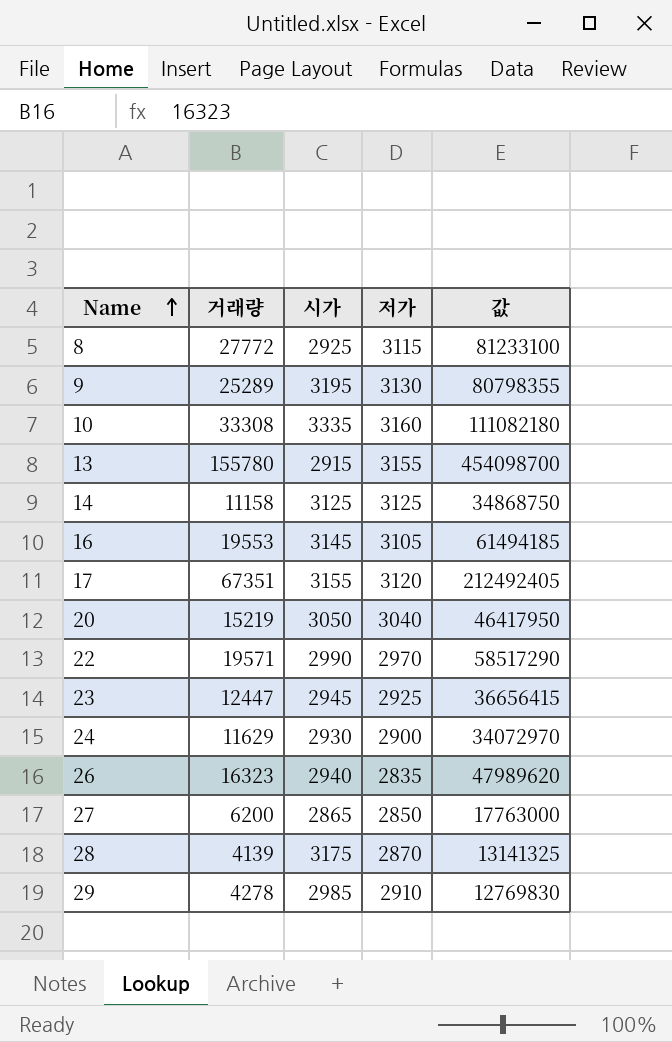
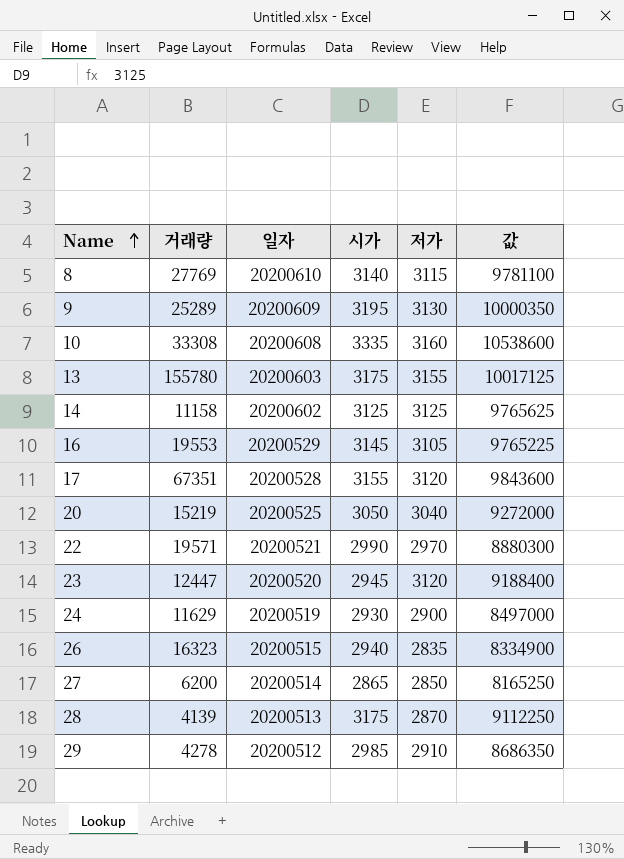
column 일자 | position: none -> 3
column 값 | formula: [거래량] * [시가] -> [시가] * [저가]
8 | 거래량: 27772 -> 27769
8 | 시가: 2925 -> 3140
13 | 시가: 2915 -> 3175
23 | 저가: 2925 -> 3120

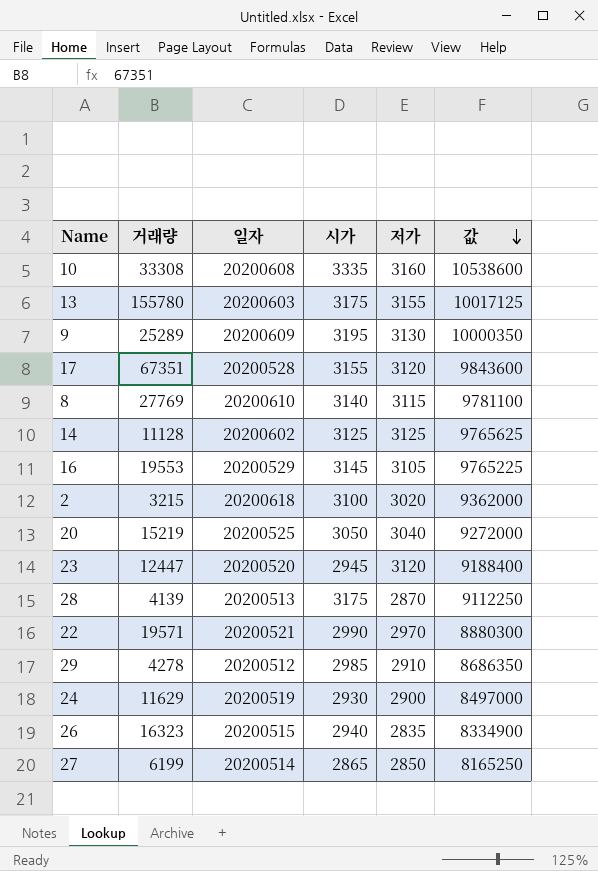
row order: Name ascending -> 값 descending
14 | 거래량: 11158 -> 11128
row 2: none -> 3215 | 20200618 | 3100 | 3020 | 9362000
27 | 거래량: 6200 -> 6199

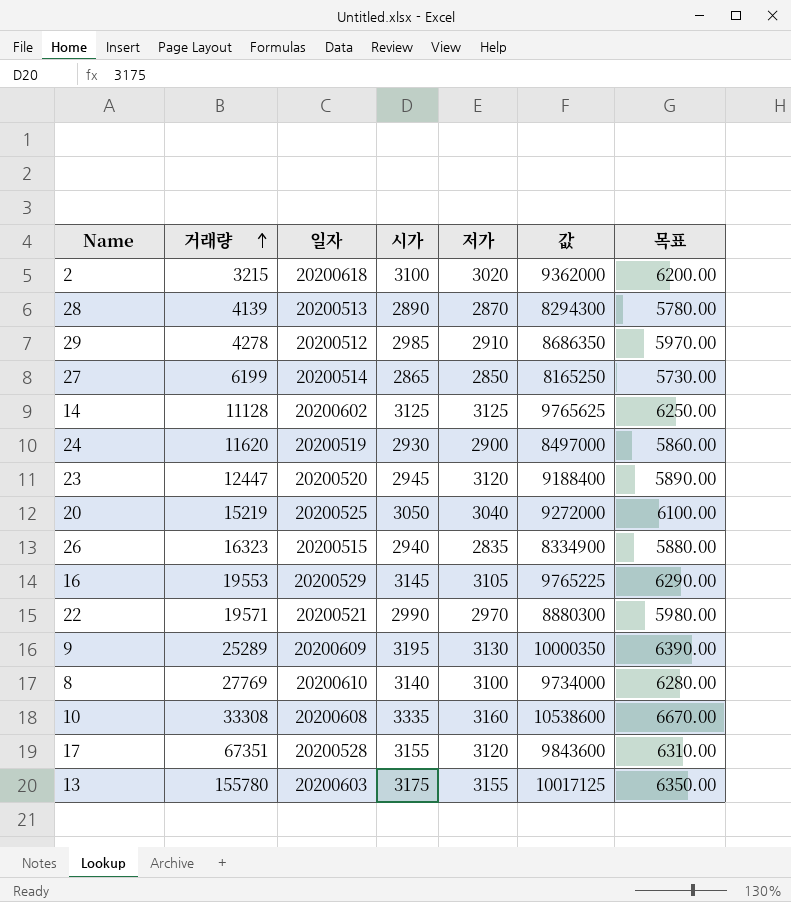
row order: 값 descending -> 거래량 ascending
column 목표 | formula: none -> [시가] * 2
28 | 시가: 3175 -> 2890
28 | 값: 9112250 -> 8294300
24 | 거래량: 11629 -> 11620
8 | 저가: 3115 -> 3100
8 | 값: 9781100 -> 9734000

